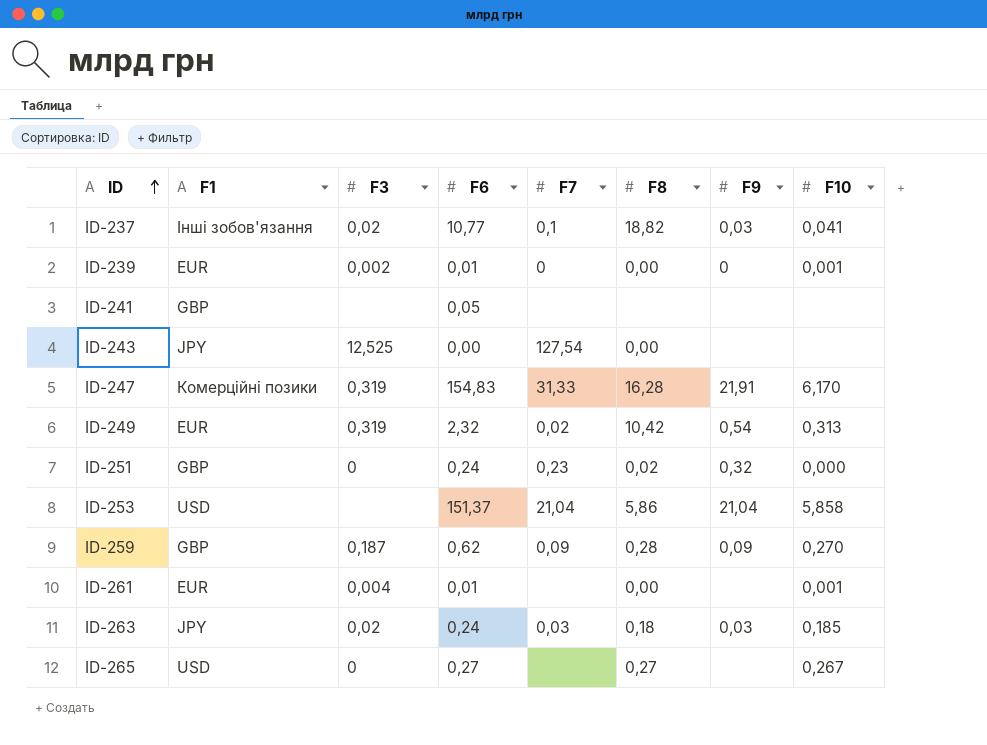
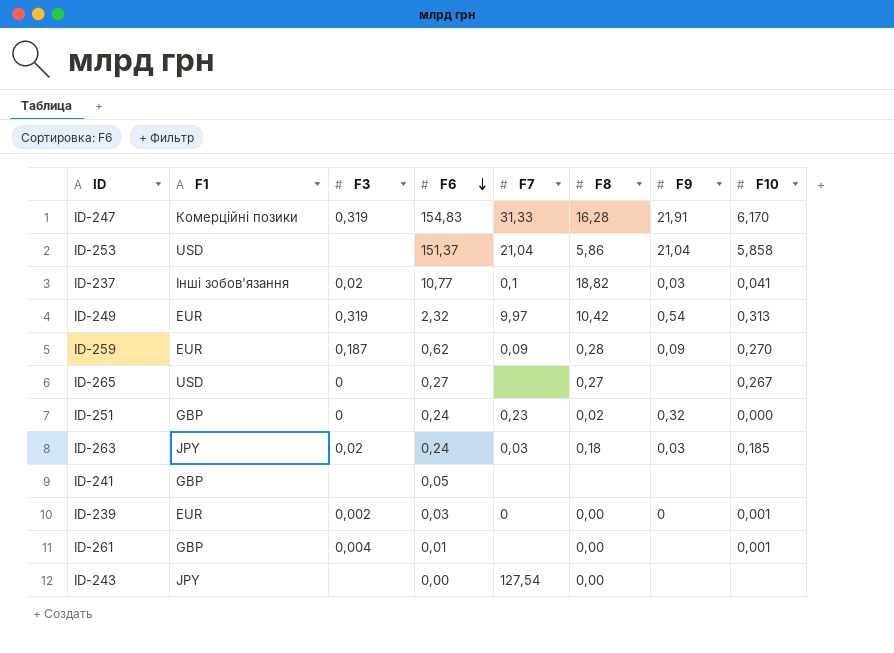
row order: ID ascending -> F6 descending
ID-249 | F7: 0,02 -> 9,97
ID-259 | F1: GBP -> EUR
ID-239 | F6: 0,01 -> 0,03
ID-261 | F1: EUR -> GBP
ID-243 | F3: 12,525 -> none

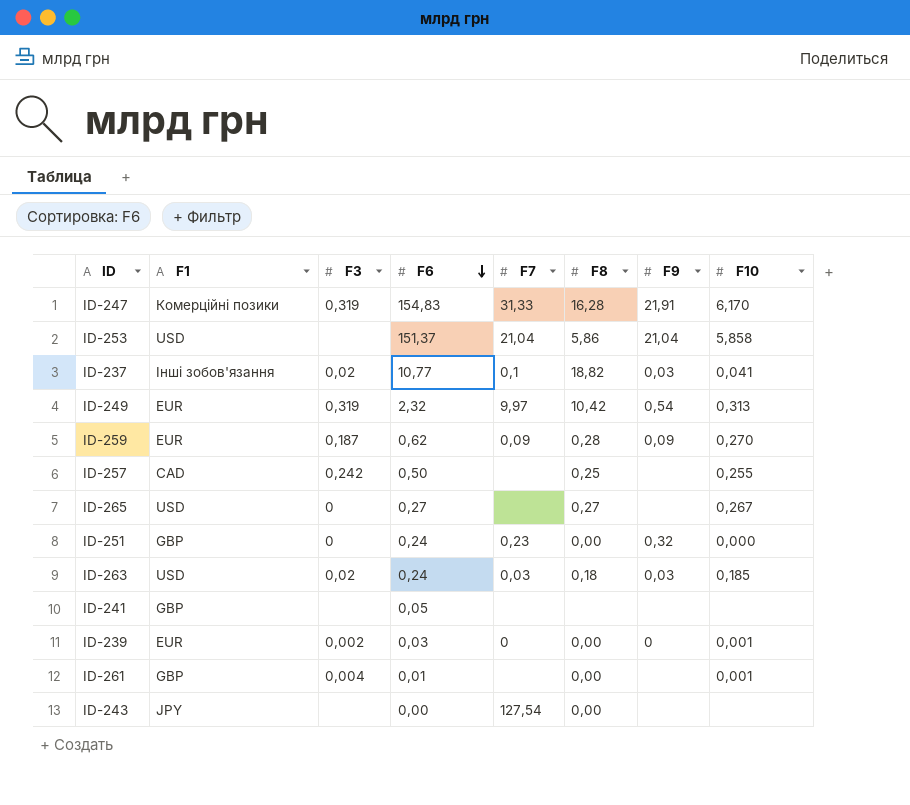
row ID-257: none -> CAD | 0,242 | 0,50 | none | 0,25 | none | 0,255
ID-251 | F8: 0,02 -> 0,00
ID-263 | F1: JPY -> USD

